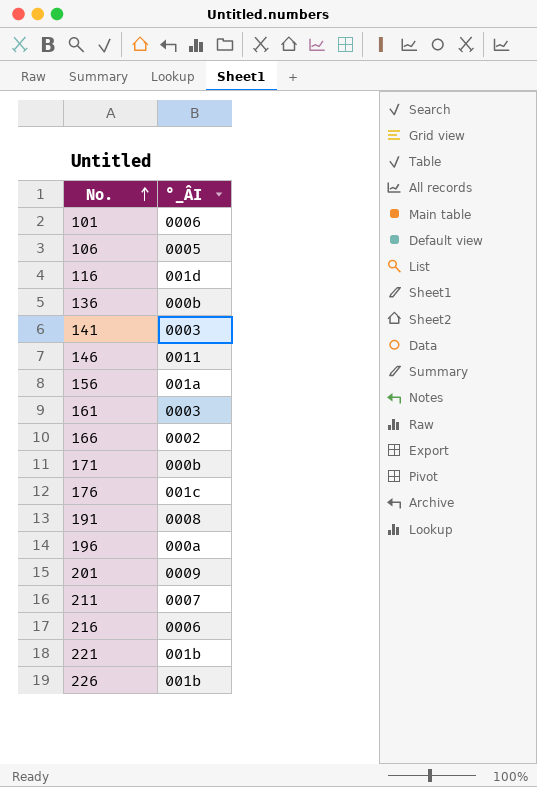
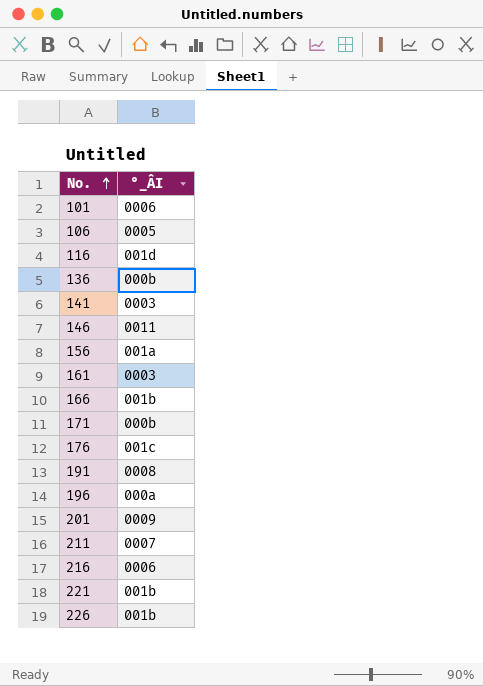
166 | °_ÂI: 0002 -> 001b

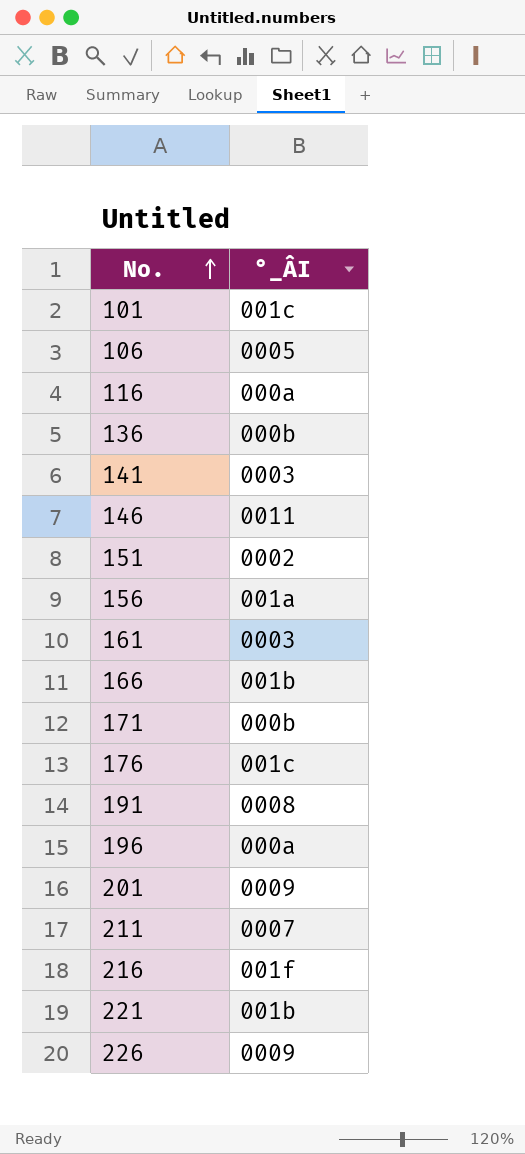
101 | °_ÂI: 0006 -> 001c
116 | °_ÂI: 001d -> 000a
row 151: none -> 0002
216 | °_ÂI: 0006 -> 001f
226 | °_ÂI: 001b -> 0009

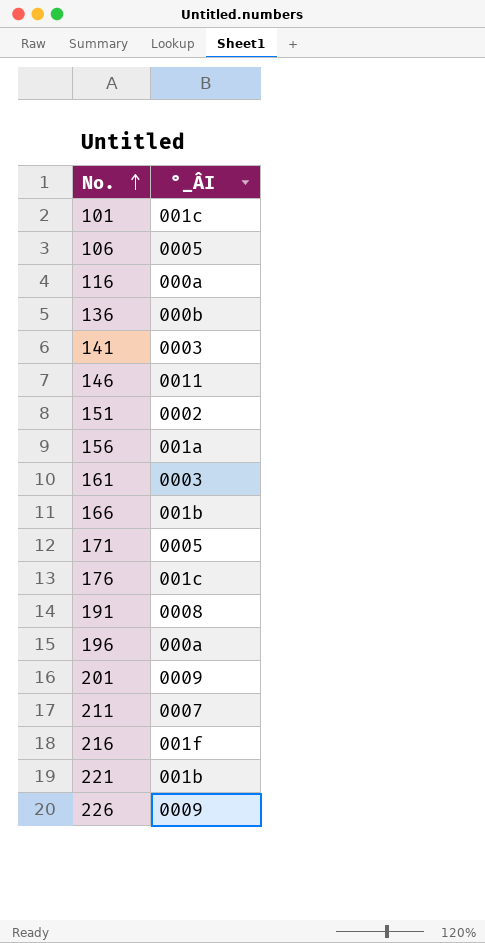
171 | °_ÂI: 000b -> 0005

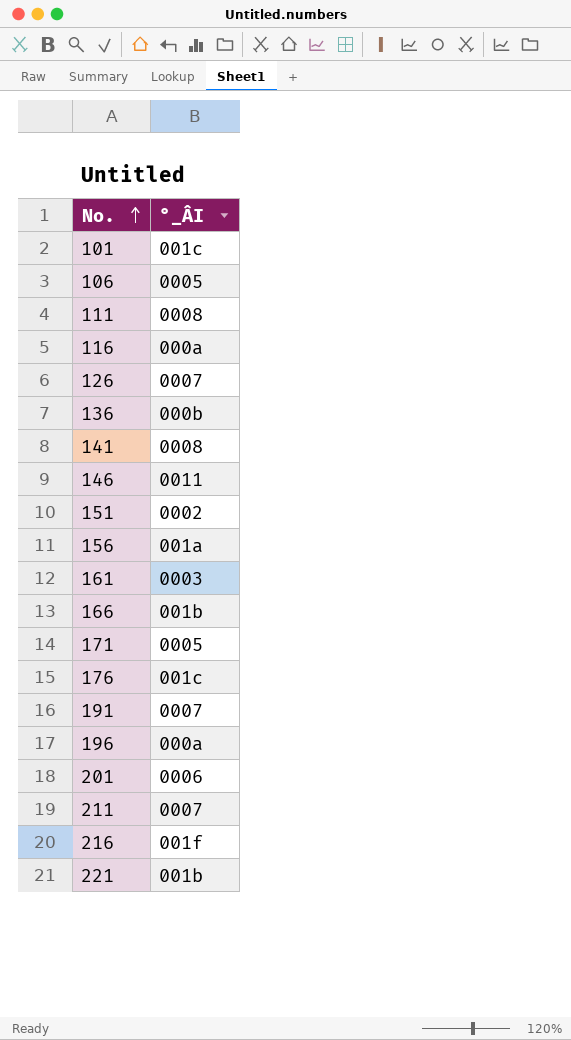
row 226: 0009 -> none
row 111: none -> 0008
row 126: none -> 0007
141 | °_ÂI: 0003 -> 0008
191 | °_ÂI: 0008 -> 0007
201 | °_ÂI: 0009 -> 0006

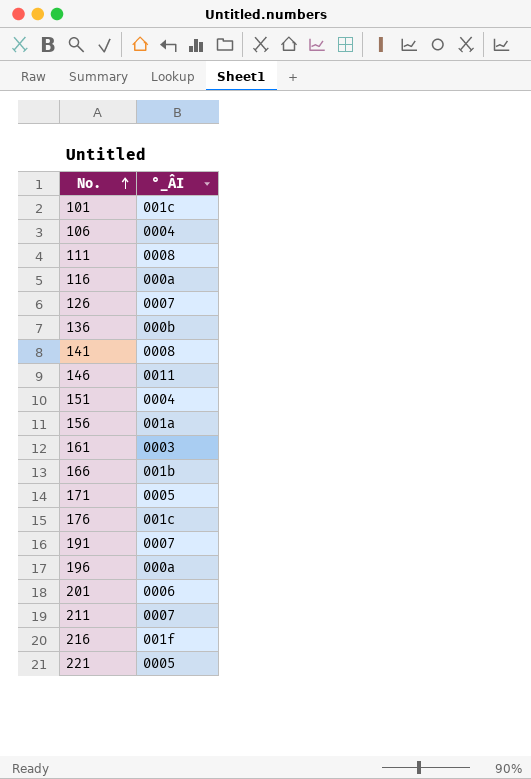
106 | °_ÂI: 0005 -> 0004
151 | °_ÂI: 0002 -> 0004
221 | °_ÂI: 001b -> 0005

